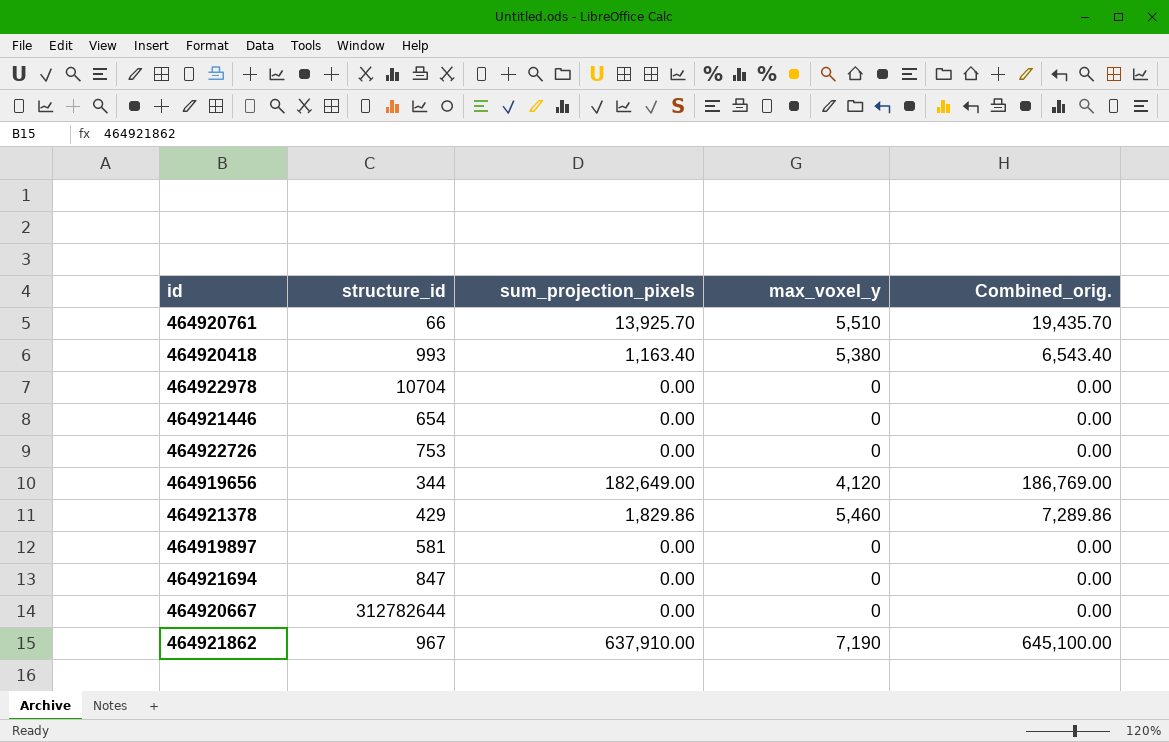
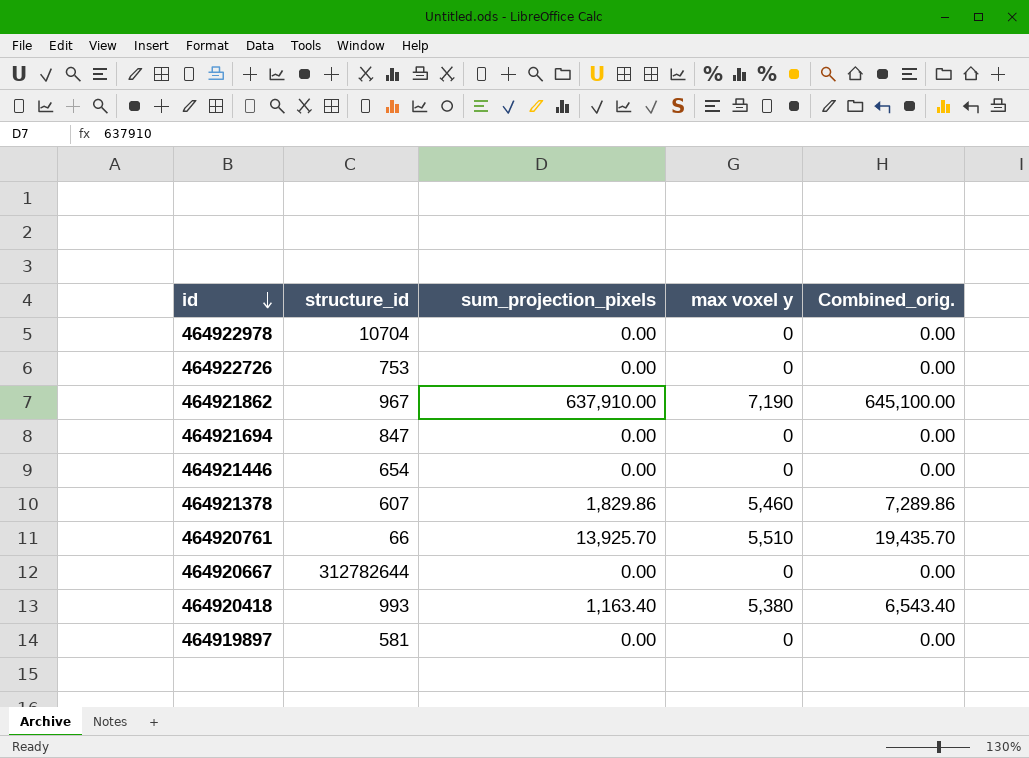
row order: none -> id descending
column name: max_voxel_y -> max voxel y
row 464919656: 344 | 182,649.00 | 4,120 | 186,769.00 -> none
464921378 | structure_id: 429 -> 607

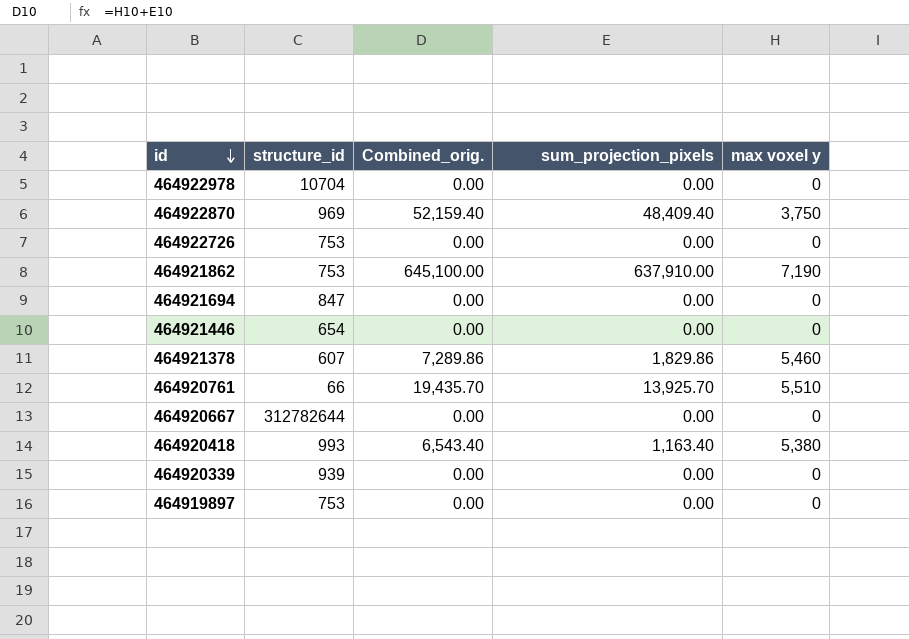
column Combined_orig. | position: 5 -> 3
row 464922870: none -> 969 | 52,159.40 | 48,409.40 | 3,750
464921862 | structure_id: 967 -> 753
row 464920339: none -> 939 | 0.00 | 0.00 | 0
464919897 | structure_id: 581 -> 753

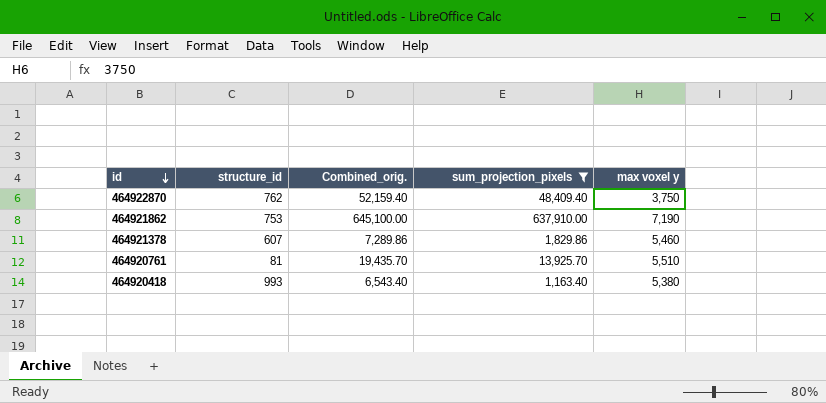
filter: none -> sum_projection_pixels != 0.00
464922870 | structure_id: 969 -> 762
464920761 | structure_id: 66 -> 81

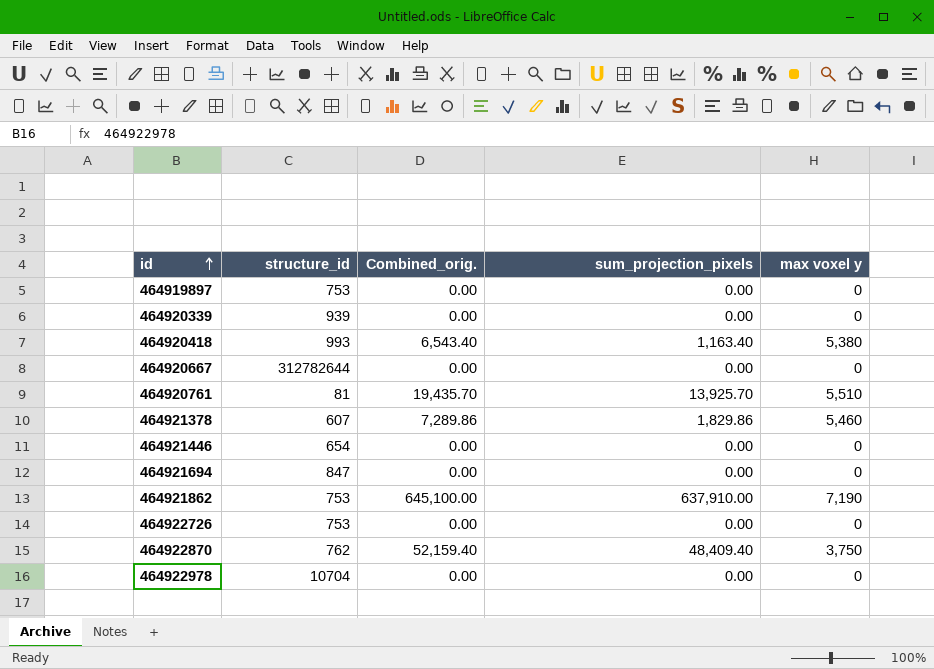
filter: sum_projection_pixels != 0.00 -> none
row order: id descending -> id ascending

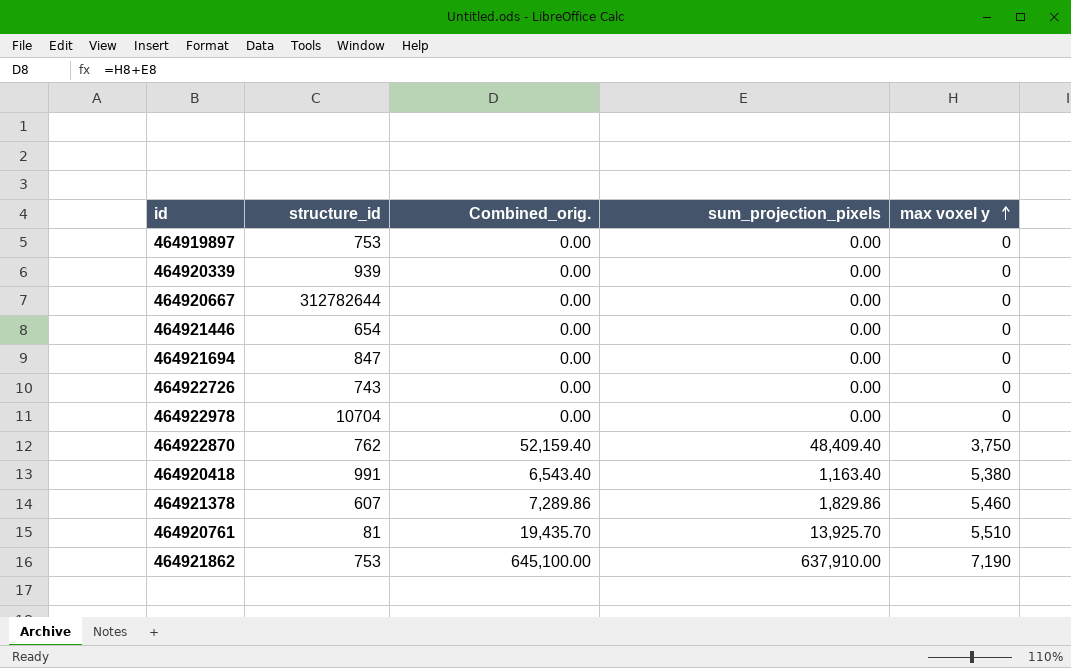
row order: id ascending -> max voxel y ascending
464922726 | structure_id: 753 -> 743
464920418 | structure_id: 993 -> 991

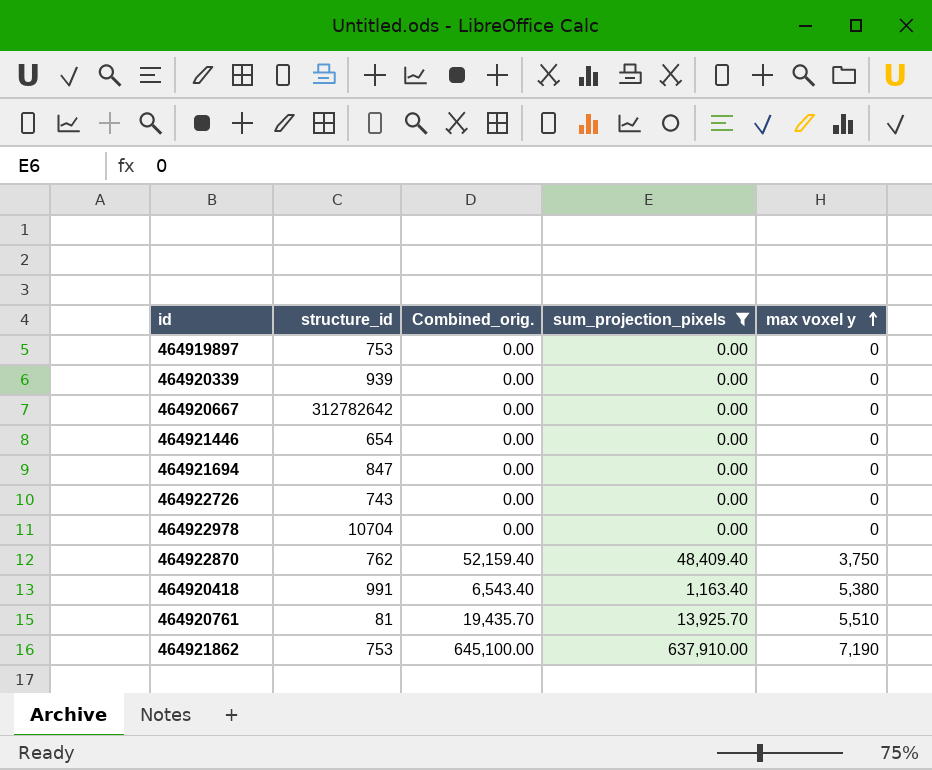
filter: none -> sum_projection_pixels != 1,829.86
464920667 | structure_id: 312782644 -> 312782642

